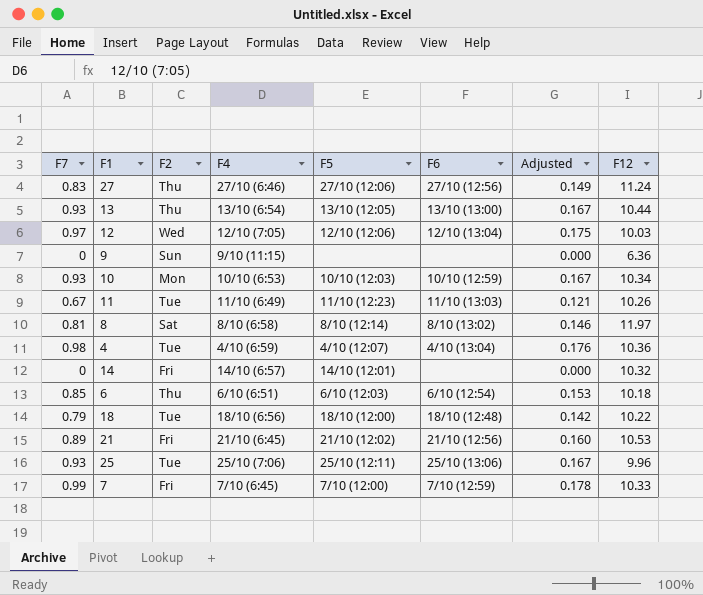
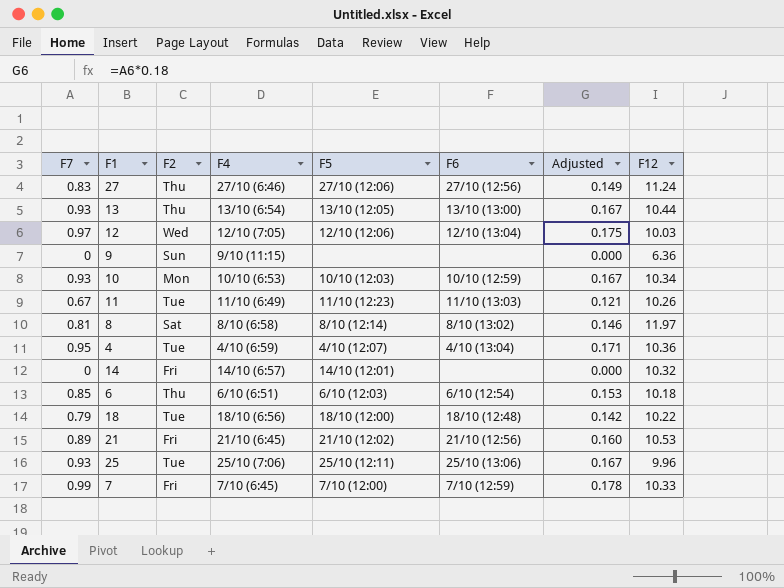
4 | F7: 0.98 -> 0.95
4 | Adjusted: 0.176 -> 0.171

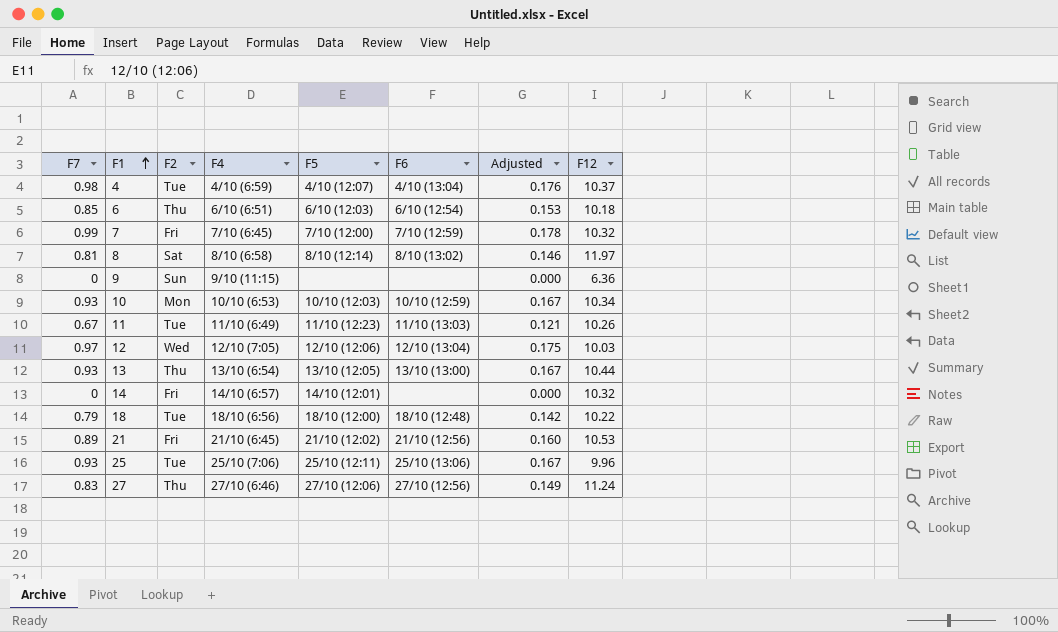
row order: none -> F1 ascending
4 | F7: 0.95 -> 0.98
4 | Adjusted: 0.171 -> 0.176
4 | F12: 10.36 -> 10.37
7 | F12: 10.33 -> 10.32

